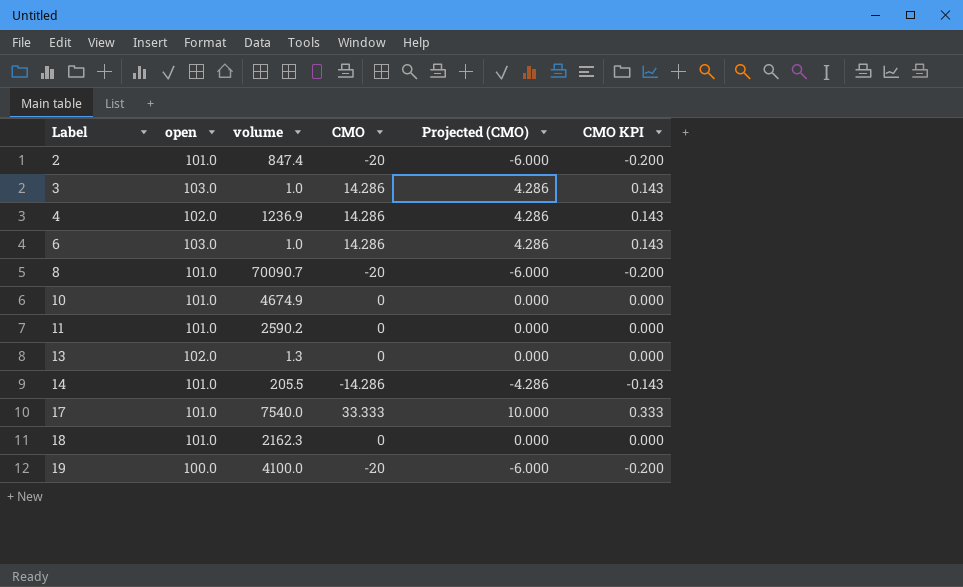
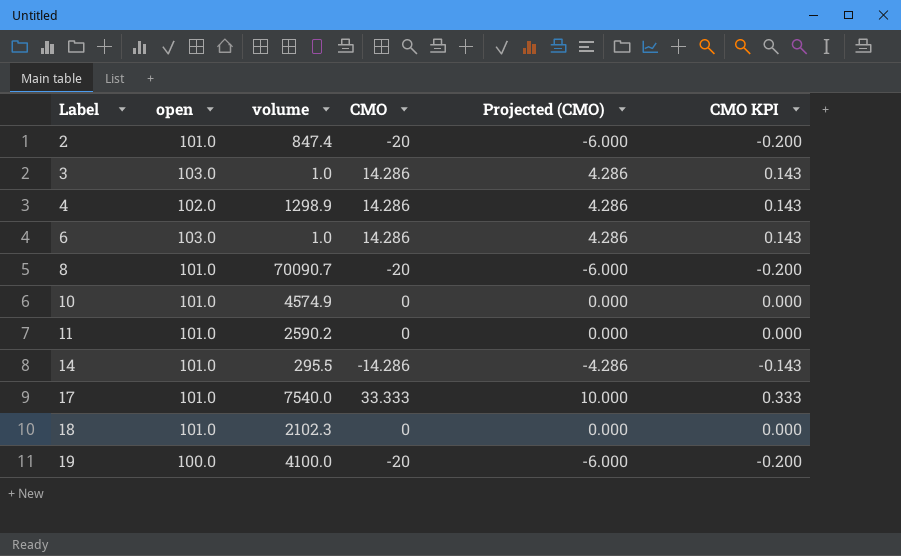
row 13: 102.0 | 1.3 | 0 | 0.000 | 0.000 -> none
4 | volume: 1236.9 -> 1298.9
10 | volume: 4674.9 -> 4574.9
14 | volume: 205.5 -> 295.5
18 | volume: 2162.3 -> 2102.3

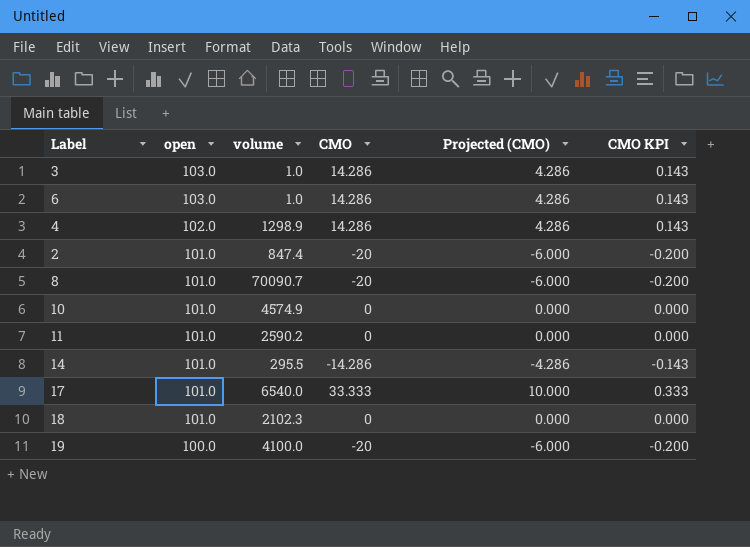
row order: Label ascending -> open descending
17 | volume: 7540.0 -> 6540.0

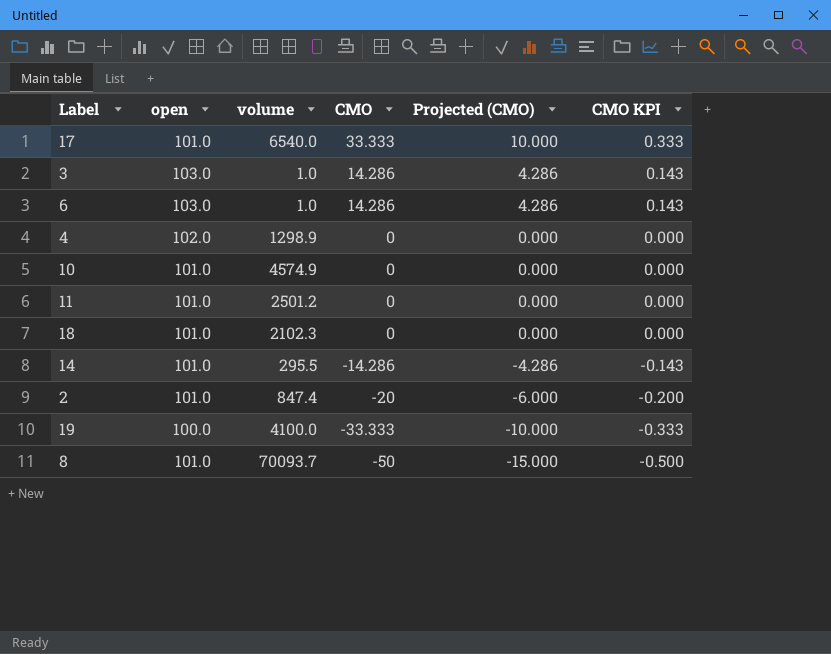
row order: open descending -> CMO descending
4 | CMO: 14.286 -> 0
4 | Projected (CMO): 4.286 -> 0.000
4 | CMO KPI: 0.143 -> 0.000
11 | volume: 2590.2 -> 2501.2
19 | CMO: -20 -> -33.333
19 | Projected (CMO): -6.000 -> -10.000
19 | CMO KPI: -0.200 -> -0.333
8 | volume: 70090.7 -> 70093.7
8 | CMO: -20 -> -50
8 | Projected (CMO): -6.000 -> -15.000
8 | CMO KPI: -0.200 -> -0.500

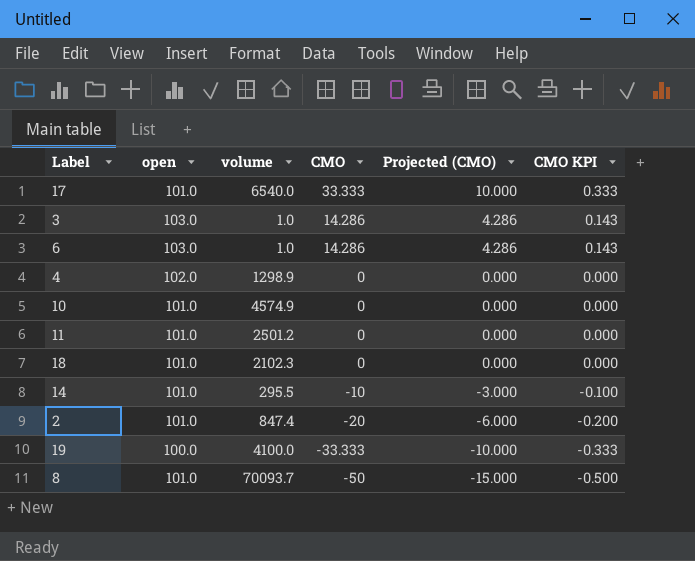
14 | CMO: -14.286 -> -10
14 | Projected (CMO): -4.286 -> -3.000
14 | CMO KPI: -0.143 -> -0.100

